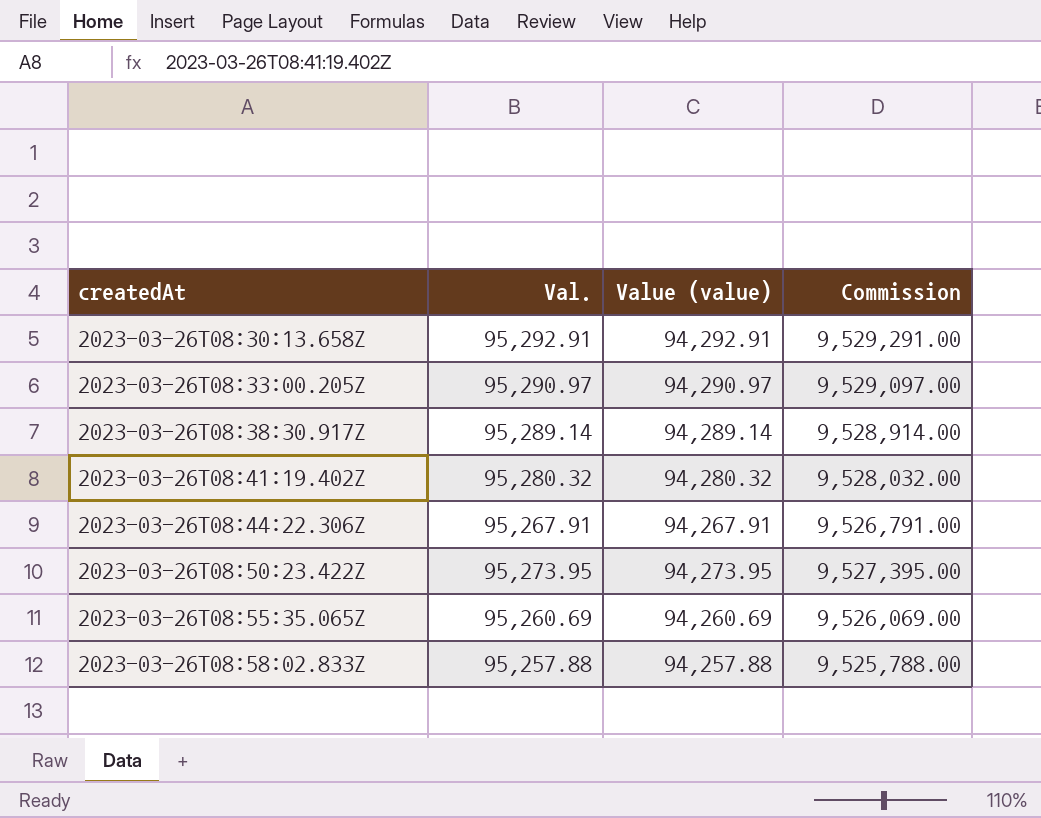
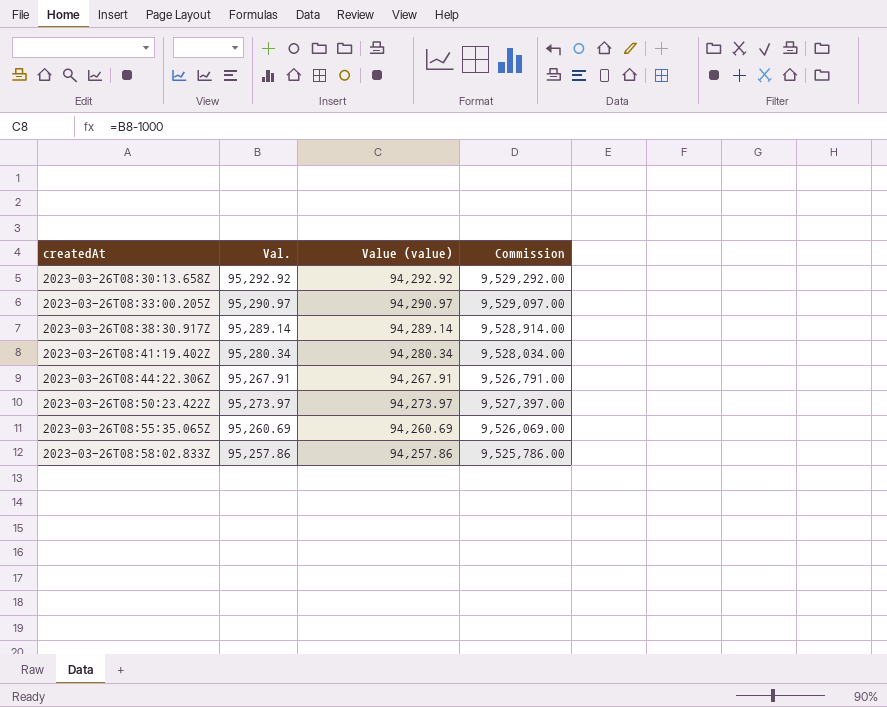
2023-03-26T08:30:13.658Z | Val.: 95,292.91 -> 95,292.92
2023-03-26T08:30:13.658Z | Value (value): 94,292.91 -> 94,292.92
2023-03-26T08:30:13.658Z | Commission: 9,529,291.00 -> 9,529,292.00
2023-03-26T08:41:19.402Z | Val.: 95,280.32 -> 95,280.34
2023-03-26T08:41:19.402Z | Value (value): 94,280.32 -> 94,280.34
2023-03-26T08:41:19.402Z | Commission: 9,528,032.00 -> 9,528,034.00
2023-03-26T08:50:23.422Z | Val.: 95,273.95 -> 95,273.97
2023-03-26T08:50:23.422Z | Value (value): 94,273.95 -> 94,273.97
2023-03-26T08:50:23.422Z | Commission: 9,527,395.00 -> 9,527,397.00
2023-03-26T08:58:02.833Z | Val.: 95,257.88 -> 95,257.86
2023-03-26T08:58:02.833Z | Value (value): 94,257.88 -> 94,257.86
2023-03-26T08:58:02.833Z | Commission: 9,525,788.00 -> 9,525,786.00

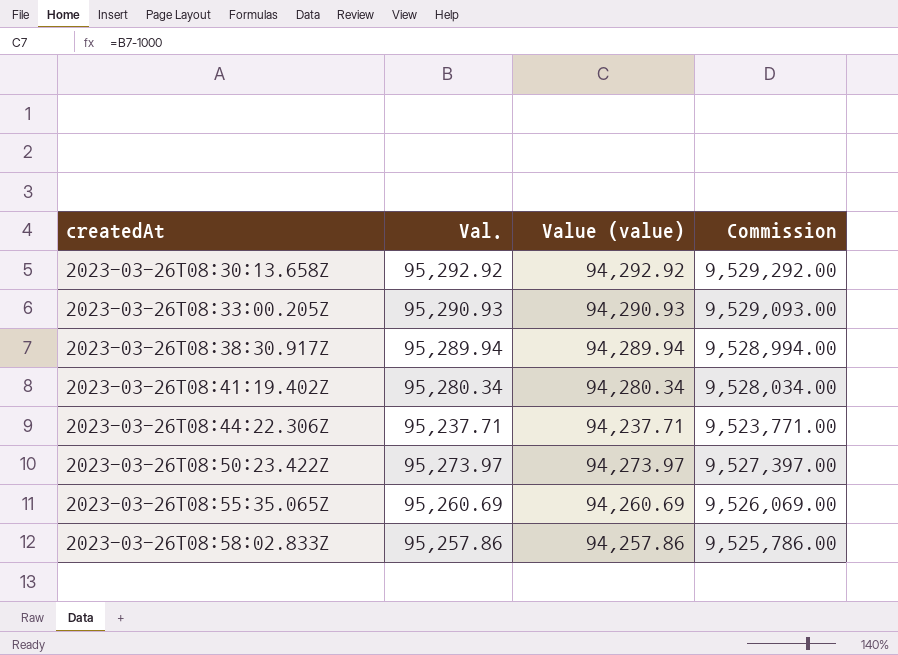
2023-03-26T08:33:00.205Z | Val.: 95,290.97 -> 95,290.93
2023-03-26T08:33:00.205Z | Value (value): 94,290.97 -> 94,290.93
2023-03-26T08:33:00.205Z | Commission: 9,529,097.00 -> 9,529,093.00
2023-03-26T08:38:30.917Z | Val.: 95,289.14 -> 95,289.94
2023-03-26T08:38:30.917Z | Value (value): 94,289.14 -> 94,289.94
2023-03-26T08:38:30.917Z | Commission: 9,528,914.00 -> 9,528,994.00
2023-03-26T08:44:22.306Z | Val.: 95,267.91 -> 95,237.71
2023-03-26T08:44:22.306Z | Value (value): 94,267.91 -> 94,237.71
2023-03-26T08:44:22.306Z | Commission: 9,526,791.00 -> 9,523,771.00

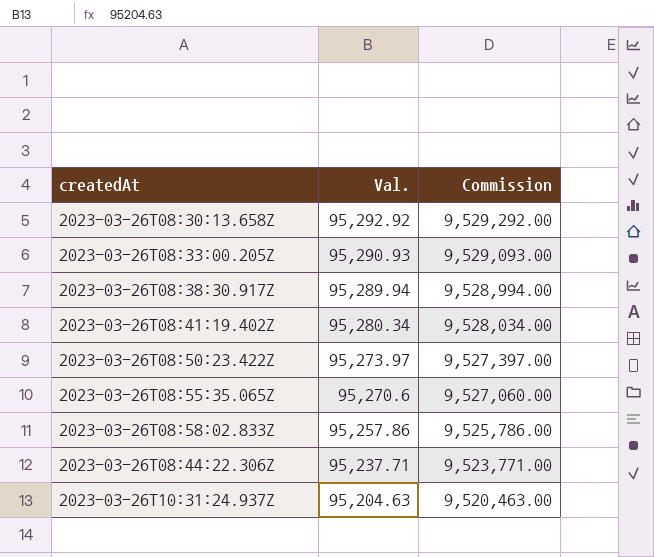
row order: createdAt ascending -> Val. descending
column Value (value) | formula: [Val.] - 1000 -> none
2023-03-26T08:55:35.065Z | Val.: 95,260.69 -> 95,270.6
2023-03-26T08:55:35.065Z | Commission: 9,526,069.00 -> 9,527,060.00
row 2023-03-26T10:31:24.937Z: none -> 95,204.63 | 9,520,463.00

